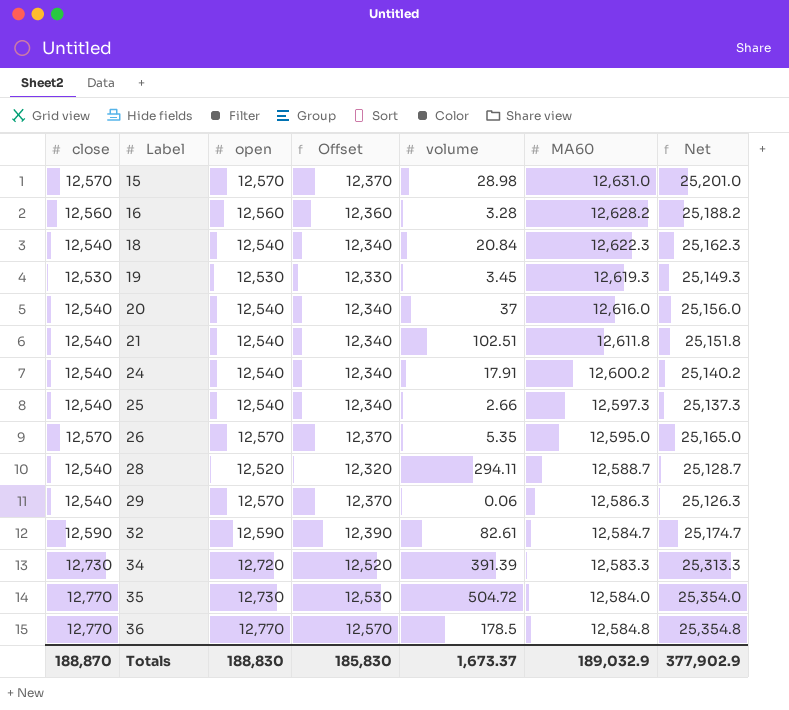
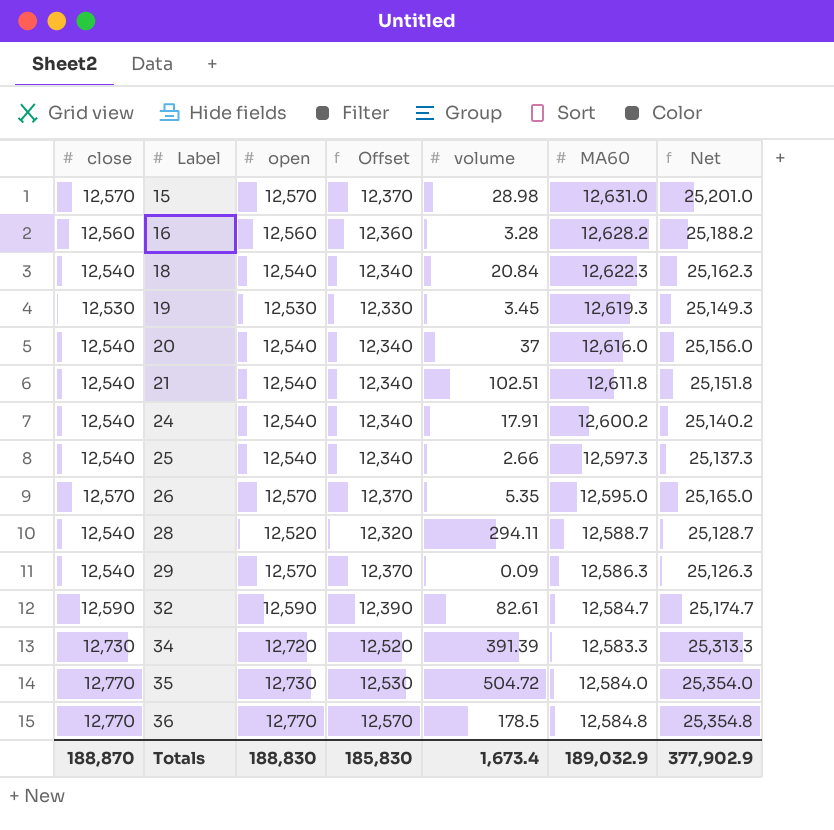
29 | volume: 0.06 -> 0.09
Totals | volume: 1,673.37 -> 1,673.4

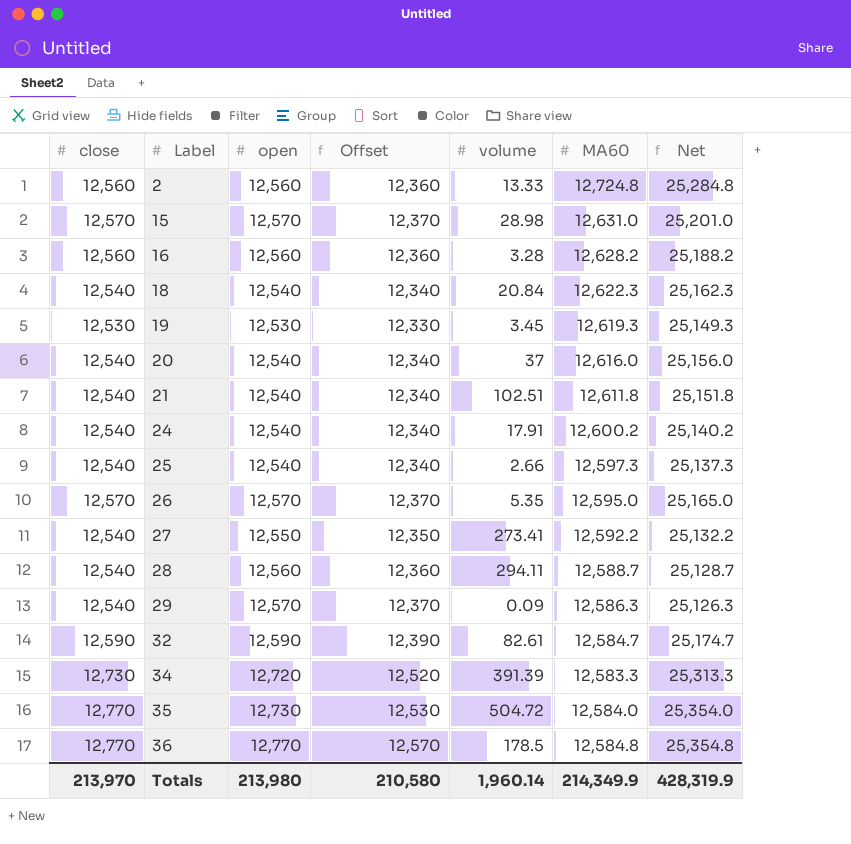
row 2: none -> 12,560 | 12,560 | 12,360 | 13.33 | 12,724.8 | 25,284.8
row 27: none -> 12,540 | 12,550 | 12,350 | 273.41 | 12,592.2 | 25,132.2
28 | open: 12,520 -> 12,560
28 | Offset: 12,320 -> 12,360
Totals | close: 188,870 -> 213,970
Totals | open: 188,830 -> 213,980
Totals | Offset: 185,830 -> 210,580
Totals | volume: 1,673.4 -> 1,960.14
Totals | MA60: 189,032.9 -> 214,349.9
Totals | Net: 377,902.9 -> 428,319.9

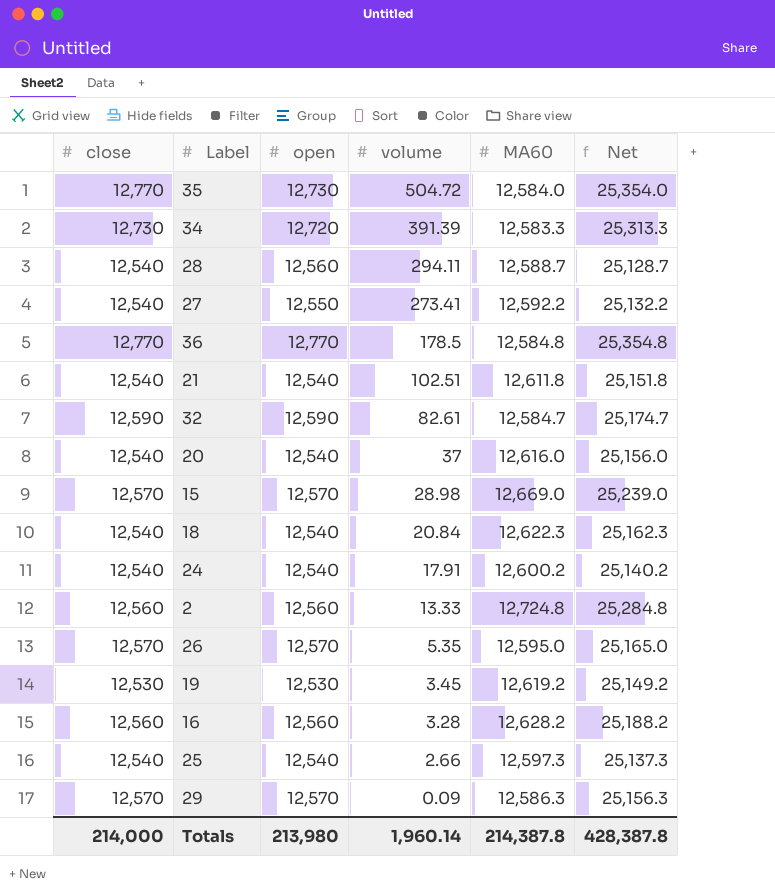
row order: Label ascending -> volume descending
column Offset | formula: [open] - 200 -> none
15 | MA60: 12,631.0 -> 12,669.0
15 | Net: 25,201.0 -> 25,239.0
19 | MA60: 12,619.3 -> 12,619.2
19 | Net: 25,149.3 -> 25,149.2
29 | close: 12,540 -> 12,570
29 | Net: 25,126.3 -> 25,156.3
Totals | close: 213,970 -> 214,000
Totals | MA60: 214,349.9 -> 214,387.8
Totals | Net: 428,319.9 -> 428,387.8

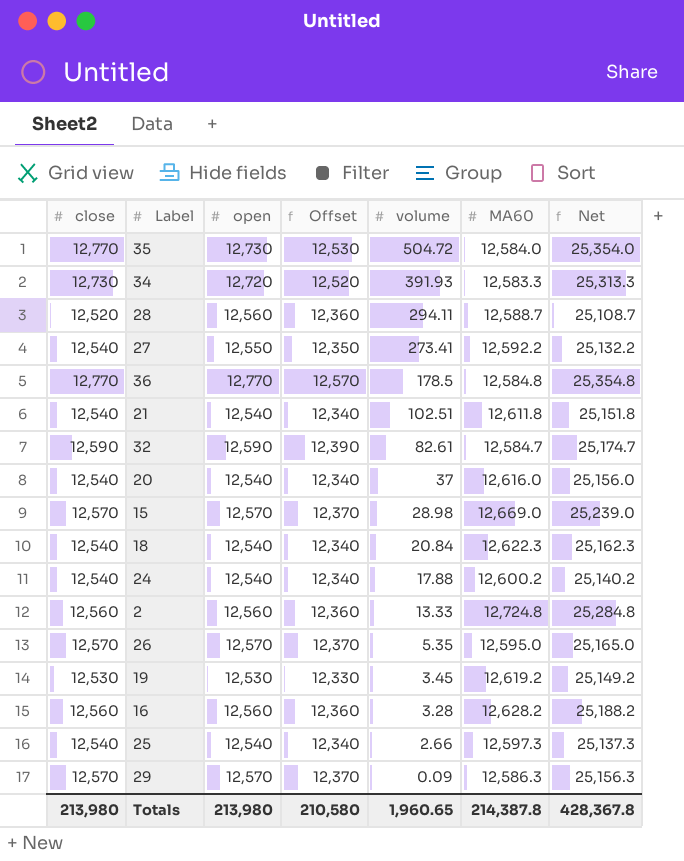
column Offset | formula: none -> [open] - 200
34 | volume: 391.39 -> 391.93
28 | close: 12,540 -> 12,520
28 | Net: 25,128.7 -> 25,108.7
24 | volume: 17.91 -> 17.88
Totals | close: 214,000 -> 213,980
Totals | volume: 1,960.14 -> 1,960.65
Totals | Net: 428,387.8 -> 428,367.8

